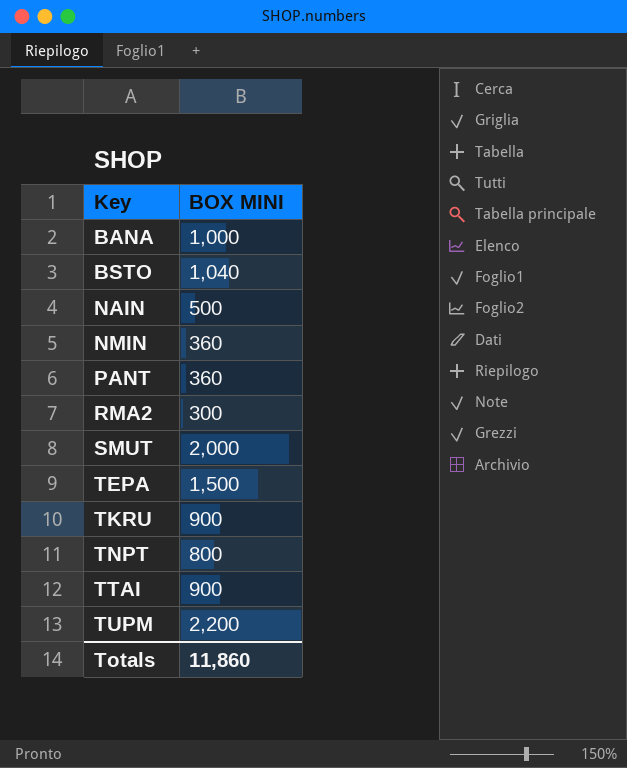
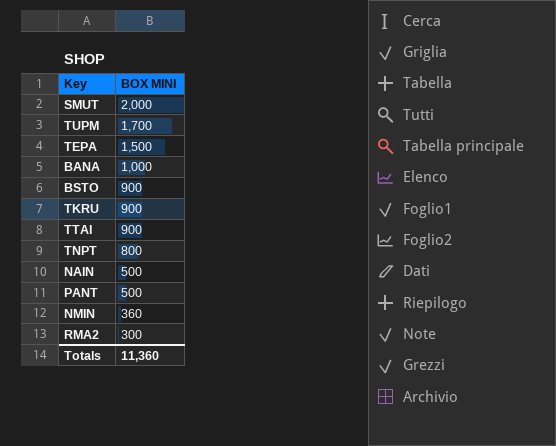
row order: Key ascending -> BOX MINI descending
TUPM | BOX MINI: 2,200 -> 1,700
BSTO | BOX MINI: 1,040 -> 900
PANT | BOX MINI: 360 -> 500
Totals | BOX MINI: 11,860 -> 11,360

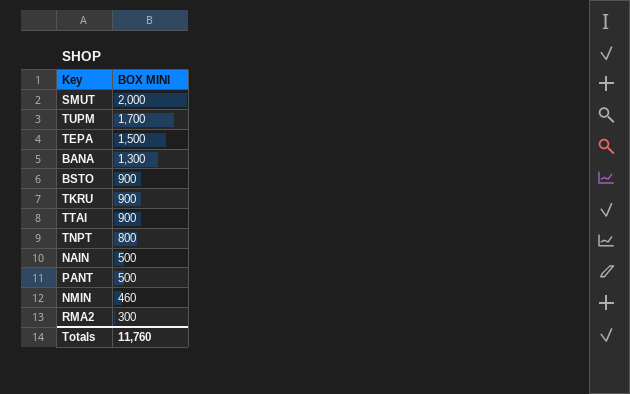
BANA | BOX MINI: 1,000 -> 1,300
NMIN | BOX MINI: 360 -> 460
Totals | BOX MINI: 11,360 -> 11,760

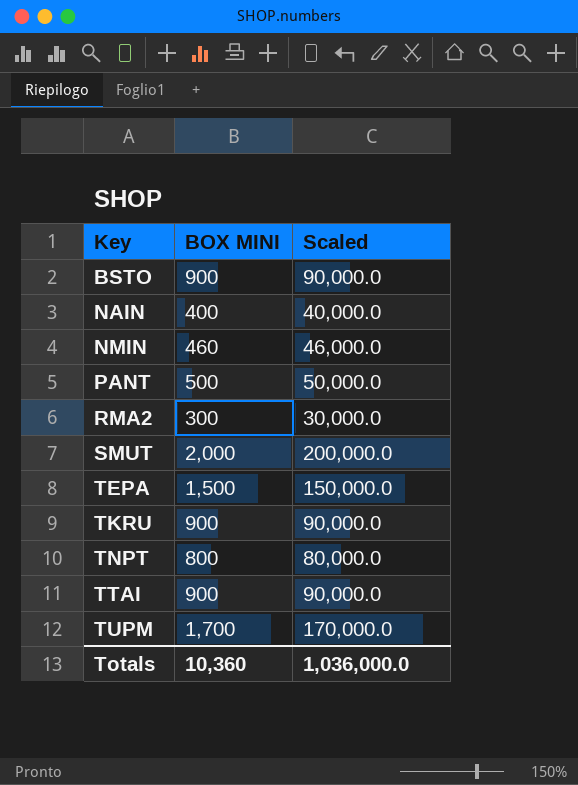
row order: BOX MINI descending -> Key ascending
column Scaled | formula: none -> [BOX MINI] * 100
row BANA: 1,300 -> none
NAIN | BOX MINI: 500 -> 400
Totals | BOX MINI: 11,760 -> 10,360

